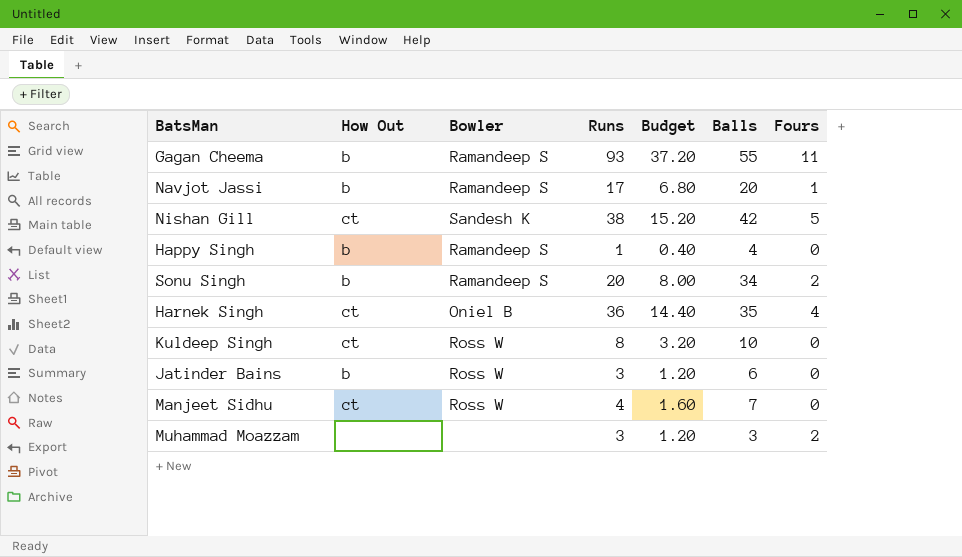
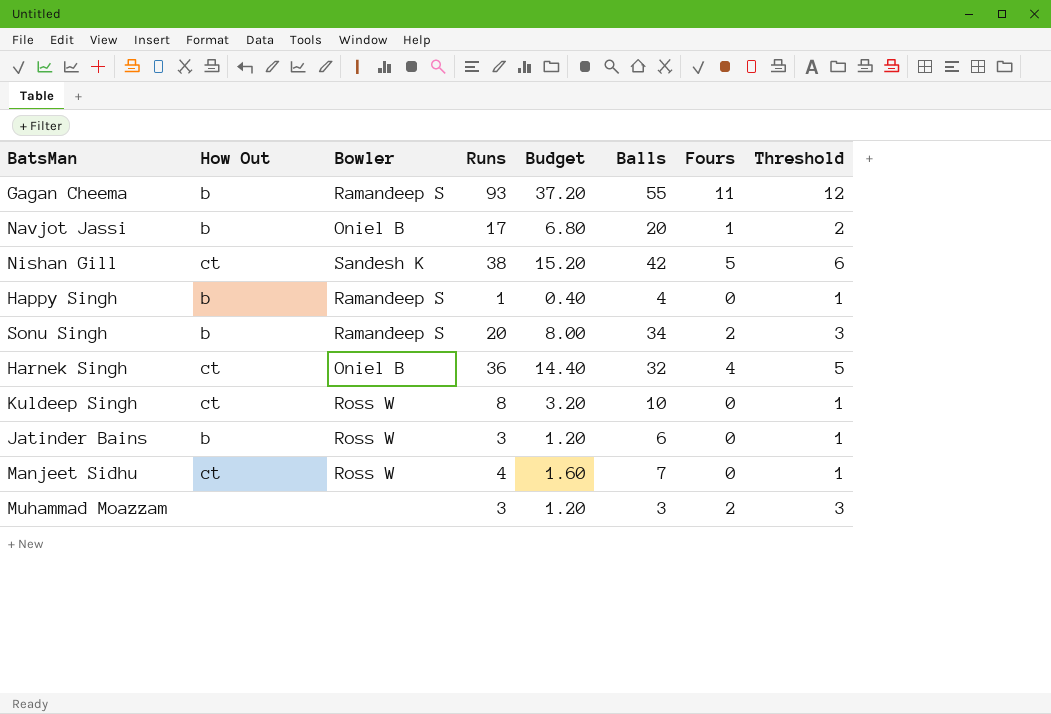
column Threshold | formula: none -> [Fours] + 1
Navjot Jassi | Bowler: Ramandeep S -> Oniel B
Harnek Singh | Balls: 35 -> 32

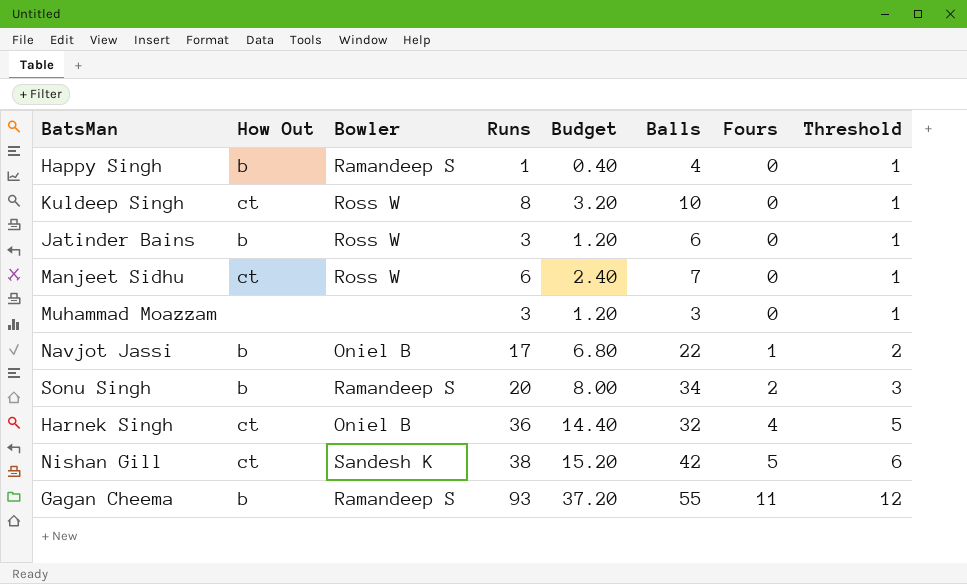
row order: none -> Fours ascending
Manjeet Sidhu | Runs: 4 -> 6
Manjeet Sidhu | Budget: 1.60 -> 2.40
Muhammad Moazzam | Fours: 2 -> 0
Muhammad Moazzam | Threshold: 3 -> 1
Navjot Jassi | Balls: 20 -> 22

